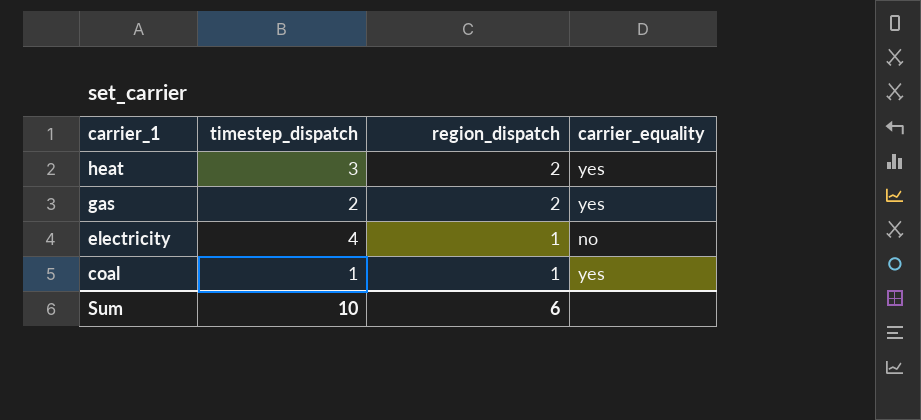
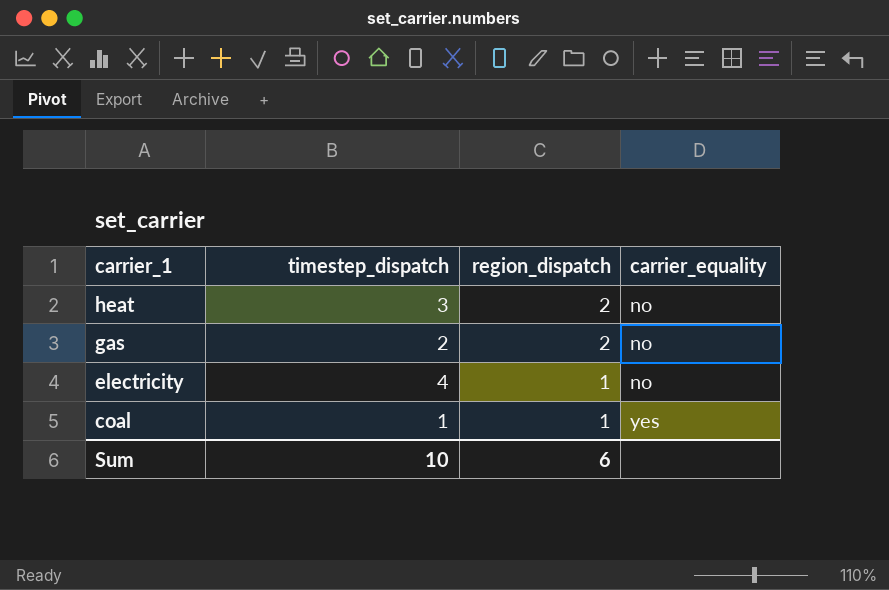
heat | carrier_equality: yes -> no
gas | carrier_equality: yes -> no

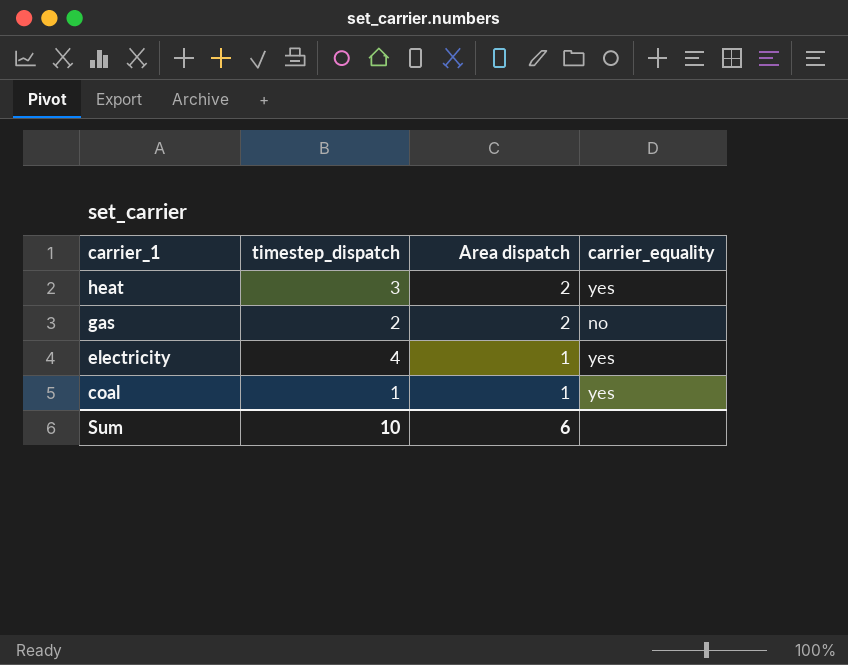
column name: region_dispatch -> Area dispatch
heat | carrier_equality: no -> yes
electricity | carrier_equality: no -> yes

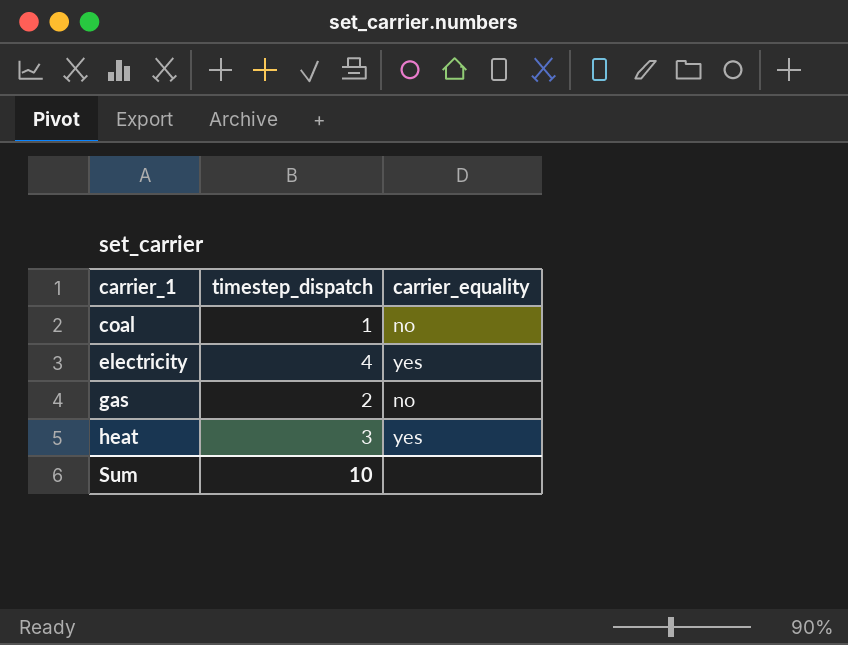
row order: carrier_1 descending -> carrier_1 ascending
column Area dispatch | position: 3 -> none
coal | carrier_equality: yes -> no

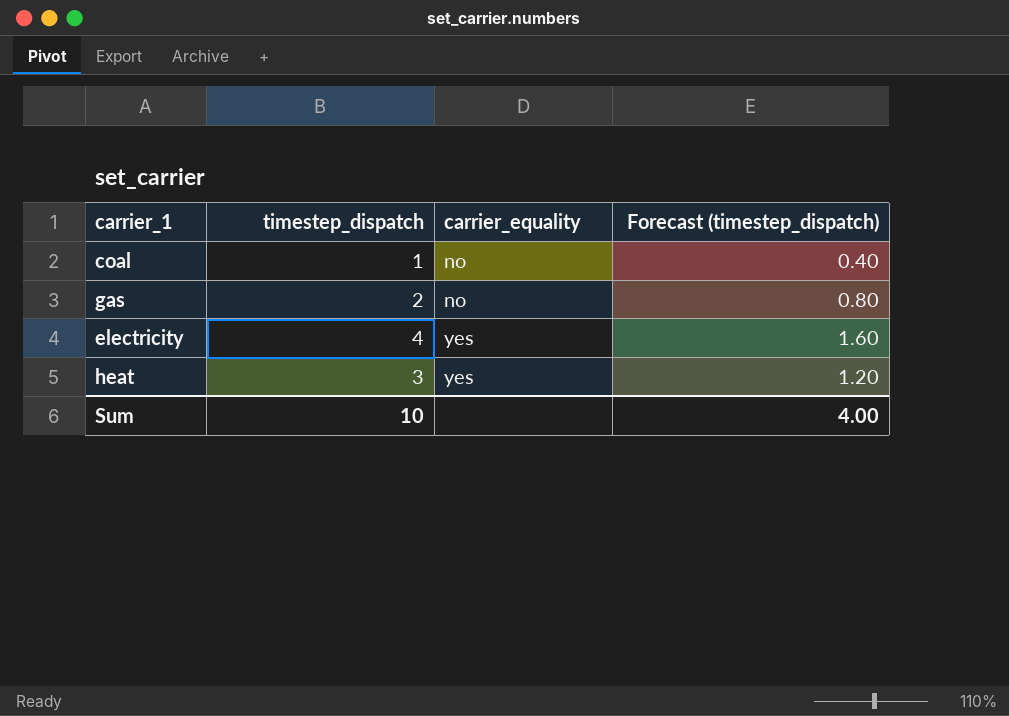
row order: carrier_1 ascending -> carrier_equality ascending
column Forecast (timestep_dispatch) | formula: none -> [timestep_dispatch] * 0.4

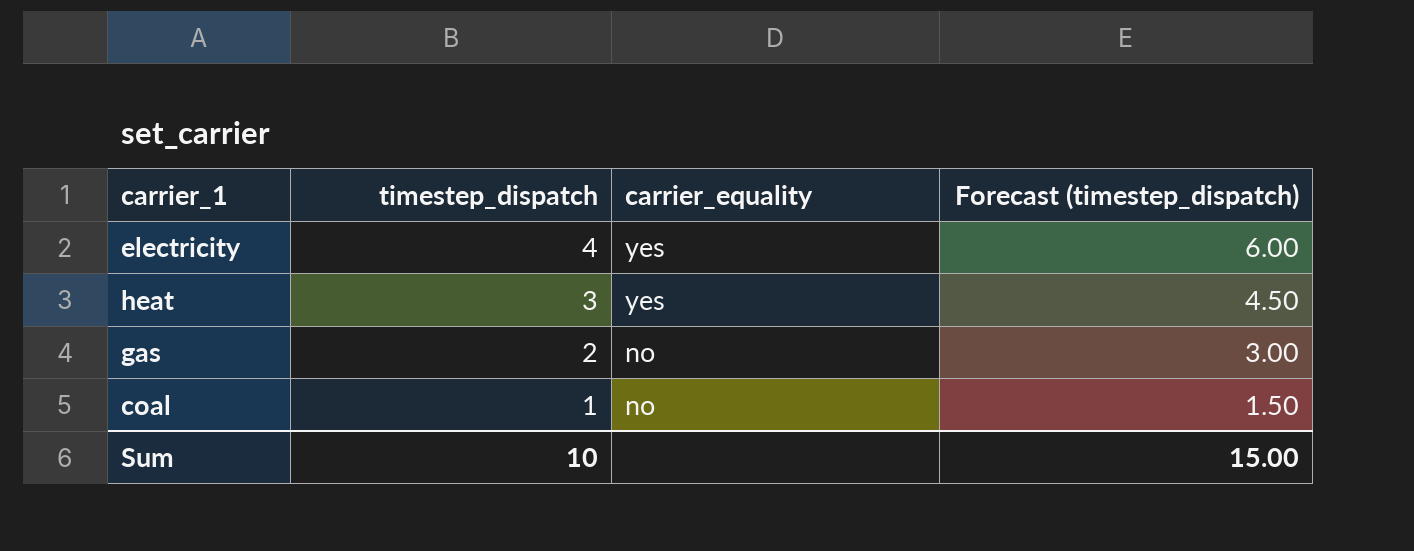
row order: carrier_equality ascending -> timestep_dispatch descending
column Forecast (timestep_dispatch) | formula: [timestep_dispatch] * 0.4 -> [timestep_dispatch] * 1.5
Sum | Forecast (timestep_dispatch): 4.00 -> 15.00

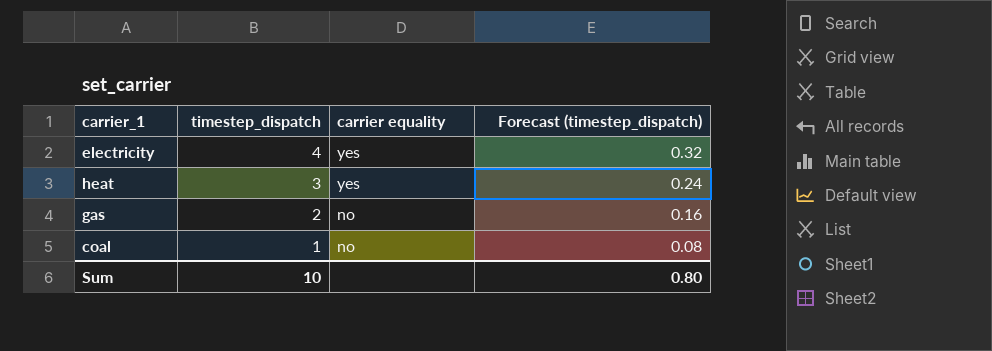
column name: carrier_equality -> carrier equality
column Forecast (timestep_dispatch) | formula: [timestep_dispatch] * 1.5 -> [timestep_dispatch] * 0.08
Sum | Forecast (timestep_dispatch): 15.00 -> 0.80

